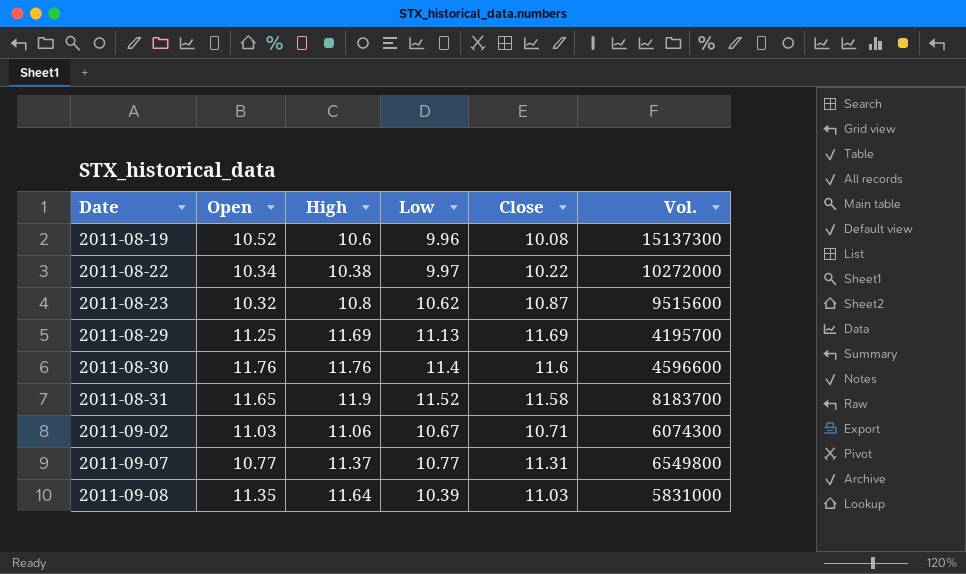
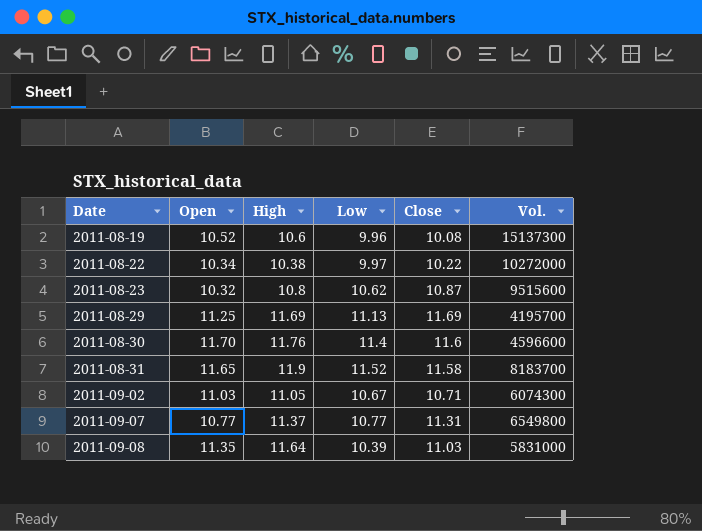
2011-08-30 | Open: 11.76 -> 11.70
2011-09-02 | High: 11.06 -> 11.05

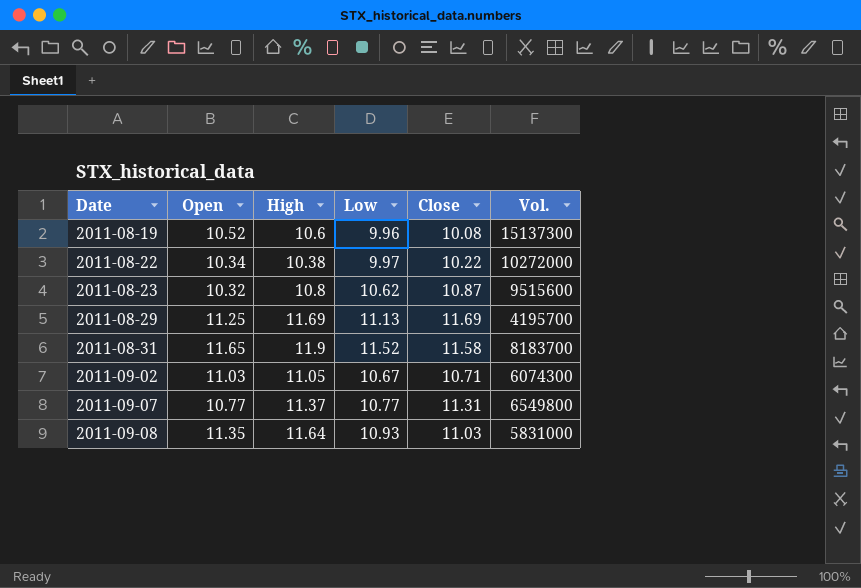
row 2011-08-30: 11.70 | 11.76 | 11.4 | 11.6 | 4596600 -> none
2011-09-08 | Low: 10.39 -> 10.93

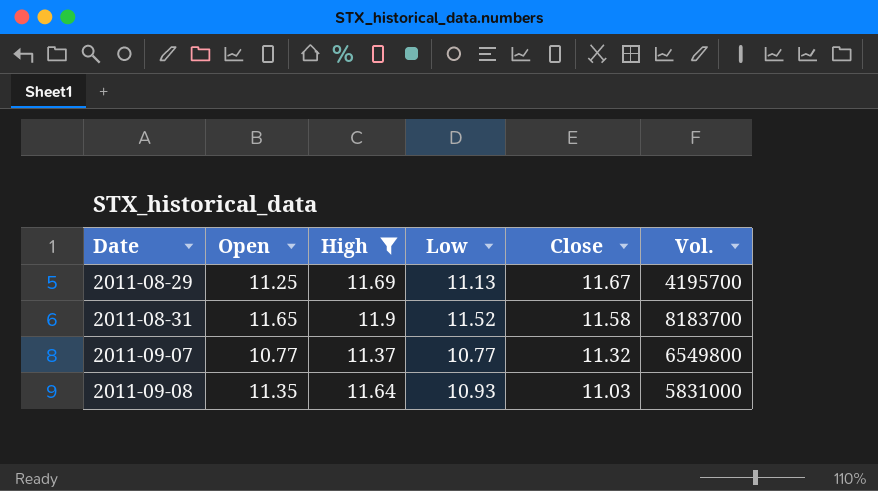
filter: none -> High >= 11.37
2011-08-29 | Close: 11.69 -> 11.67
2011-09-07 | Close: 11.31 -> 11.32

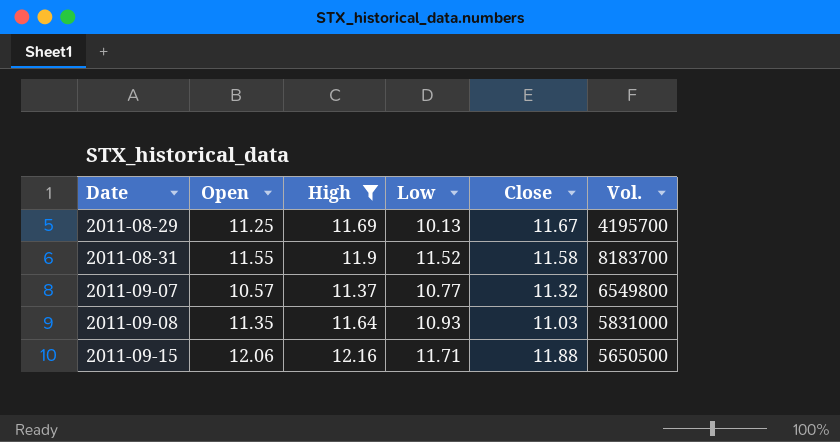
2011-08-29 | Low: 11.13 -> 10.13
2011-08-31 | Open: 11.65 -> 11.55
2011-09-07 | Open: 10.77 -> 10.57
row 2011-09-15: none -> 12.06 | 12.16 | 11.71 | 11.88 | 5650500

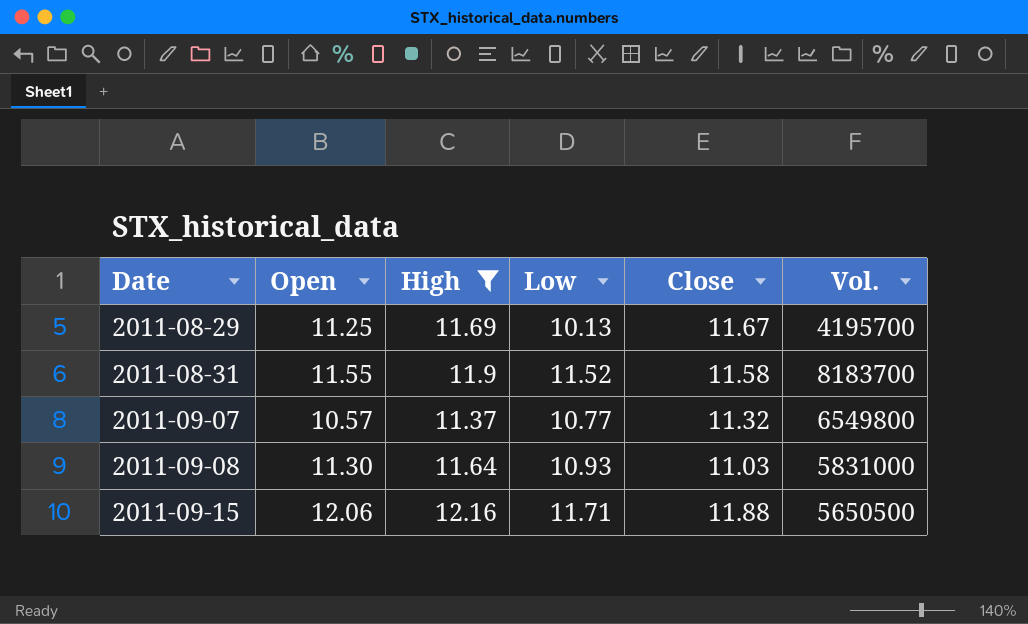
2011-09-08 | Open: 11.35 -> 11.30

